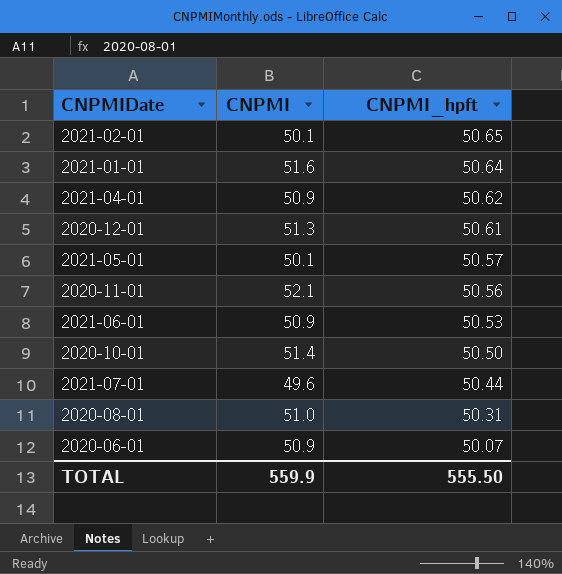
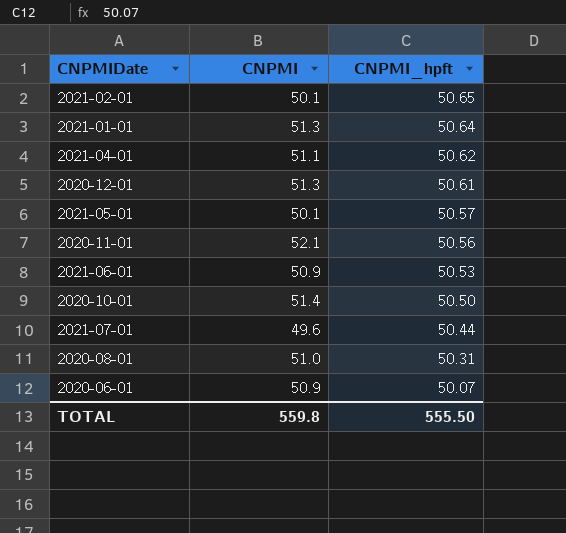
2021-01-01 | CNPMI: 51.6 -> 51.3
2021-04-01 | CNPMI: 50.9 -> 51.1
TOTAL | CNPMI: 559.9 -> 559.8

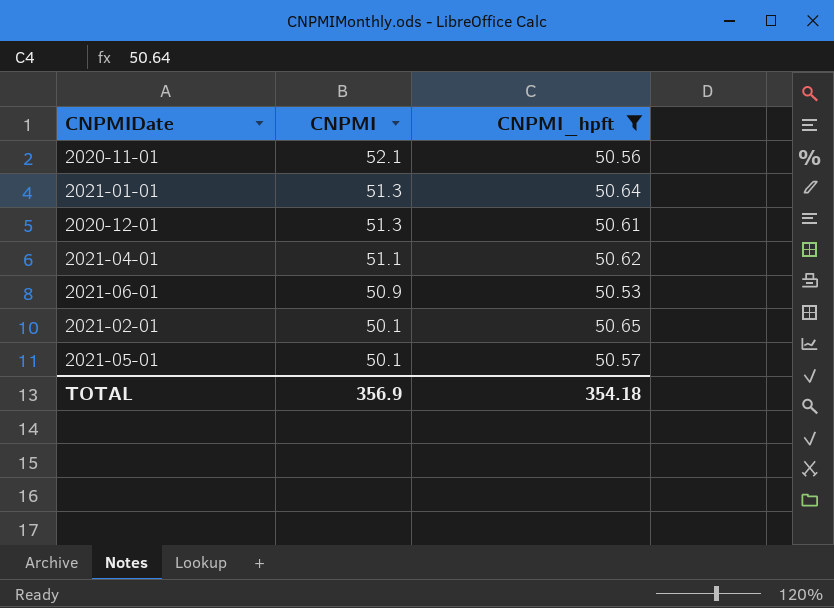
filter: none -> CNPMI_hpft >= 50.53
row order: CNPMI_hpft descending -> CNPMI descending
TOTAL | CNPMI: 559.8 -> 356.9
TOTAL | CNPMI_hpft: 555.50 -> 354.18

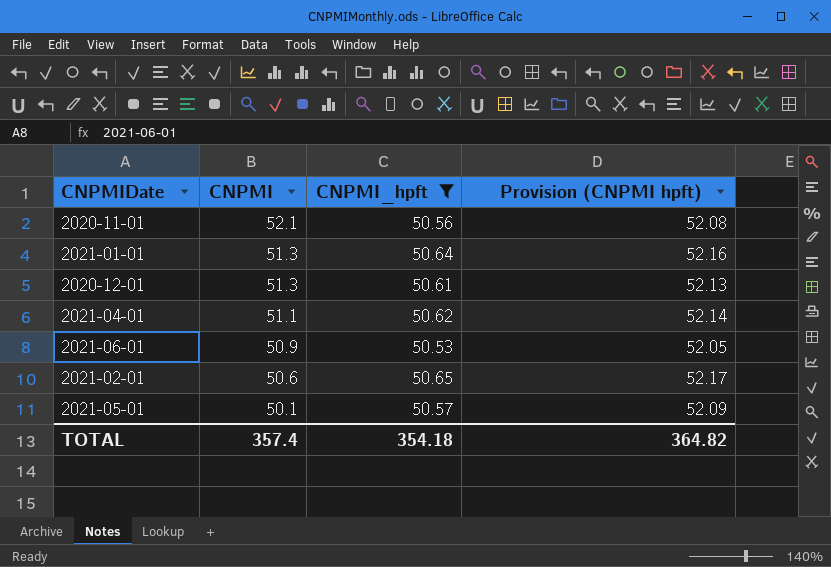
column Provision (CNPMI hpft) | formula: none -> [CNPMI_hpft] * 1.03
2021-02-01 | CNPMI: 50.1 -> 50.6
TOTAL | CNPMI: 356.9 -> 357.4

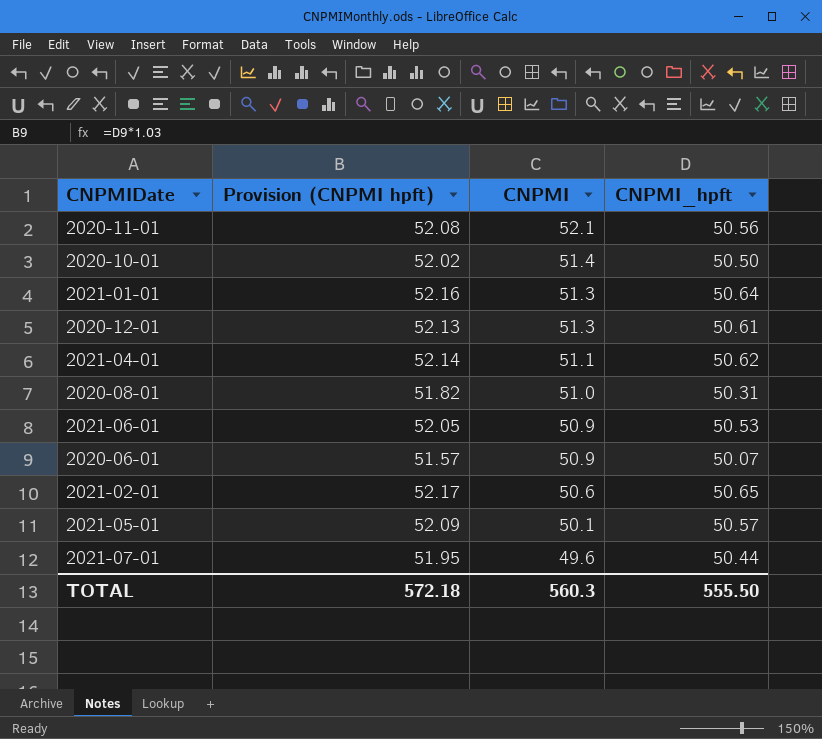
filter: CNPMI_hpft >= 50.53 -> none
column Provision (CNPMI hpft) | position: 4 -> 2
TOTAL | Provision (CNPMI hpft): 364.82 -> 572.18
TOTAL | CNPMI: 357.4 -> 560.3
TOTAL | CNPMI_hpft: 354.18 -> 555.50

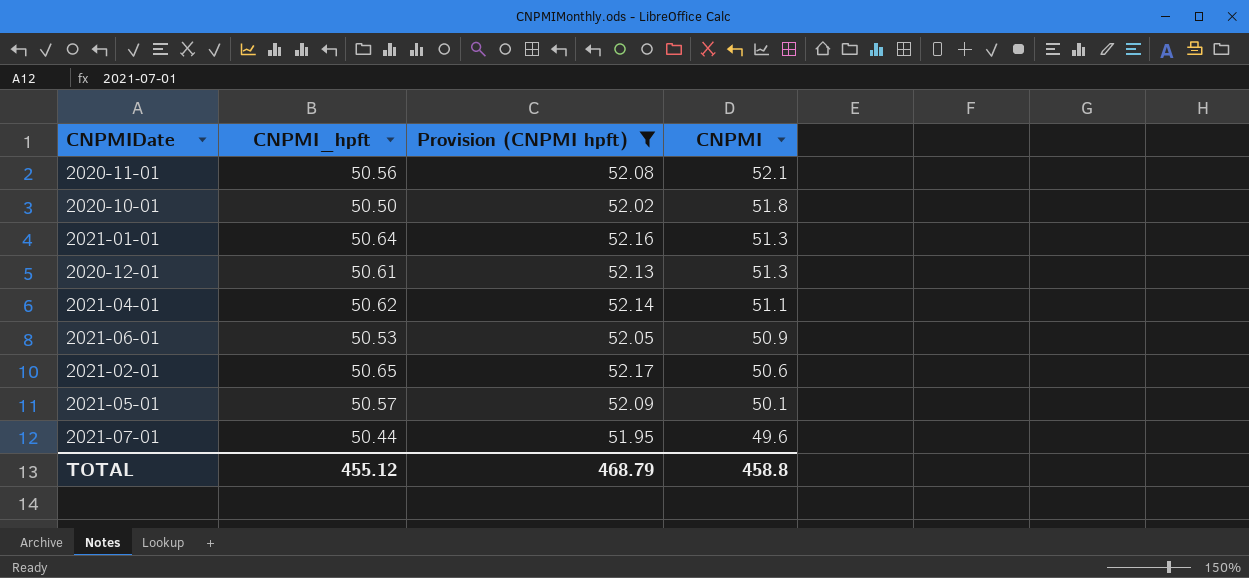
filter: none -> Provision (CNPMI hpft) >= 51.95
column CNPMI_hpft | position: 4 -> 2
2020-10-01 | CNPMI: 51.4 -> 51.8
TOTAL | CNPMI_hpft: 555.50 -> 455.12
TOTAL | Provision (CNPMI hpft): 572.18 -> 468.79
TOTAL | CNPMI: 560.3 -> 458.8

